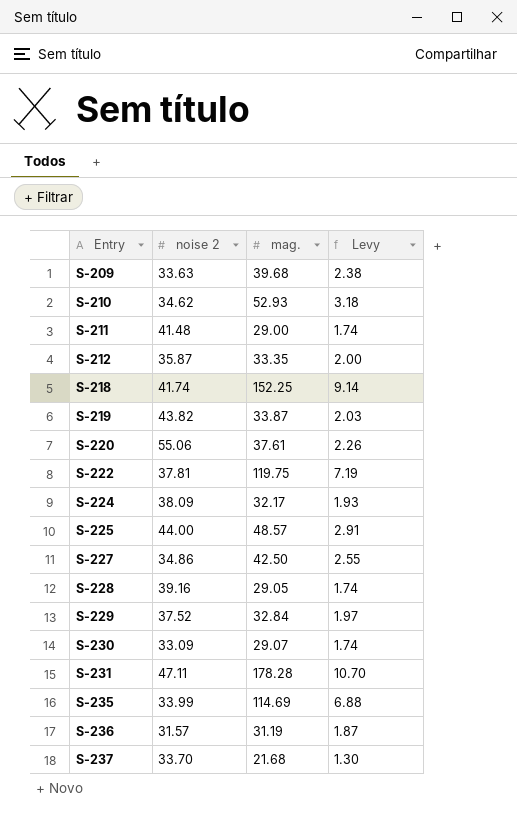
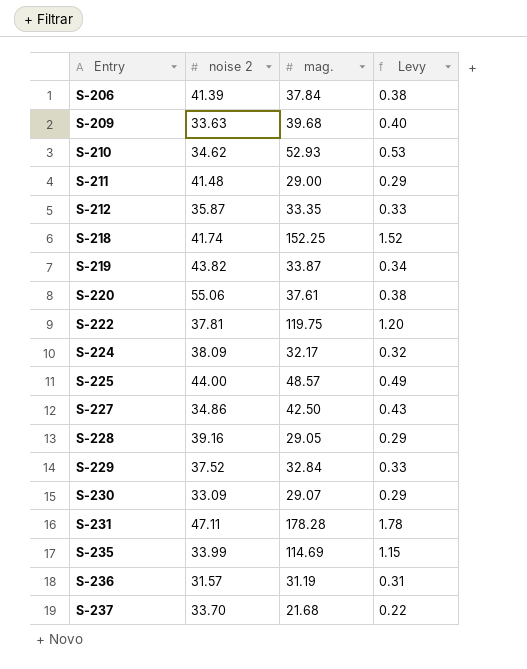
column Levy | formula: [mag.] * 0.06 -> [mag.] * 0.01
row S-206: none -> 41.39 | 37.84 | 0.38

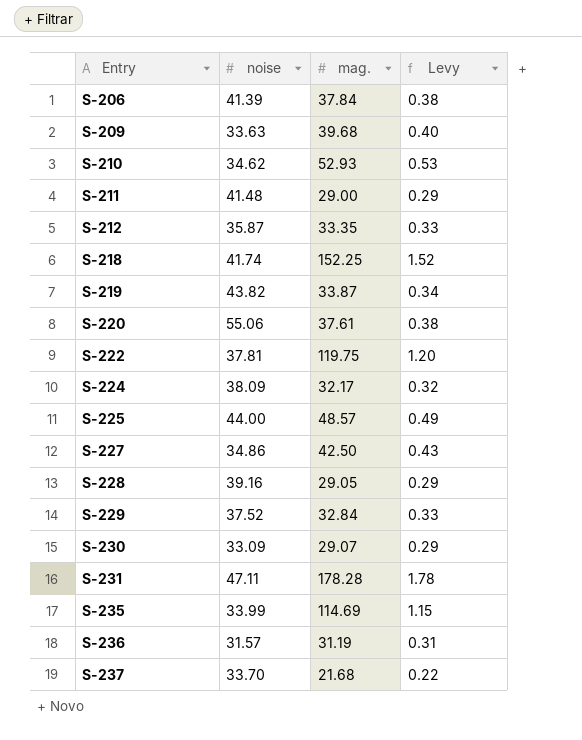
column name: noise 2 -> noise

